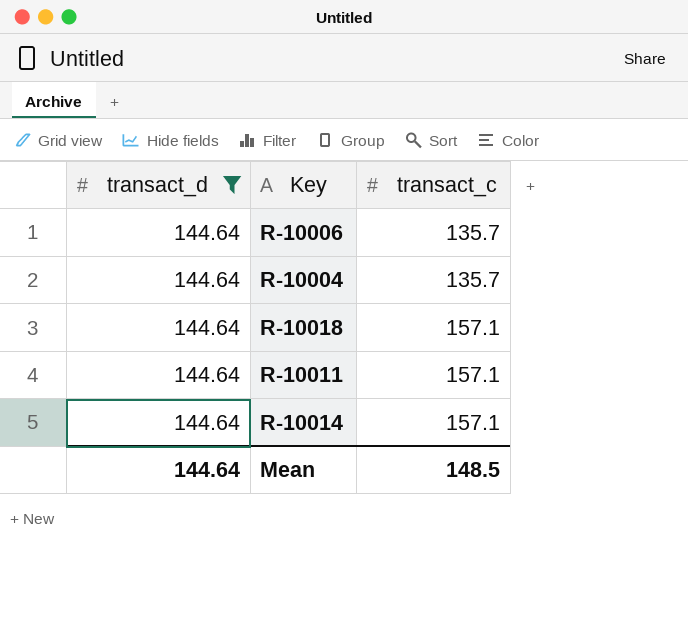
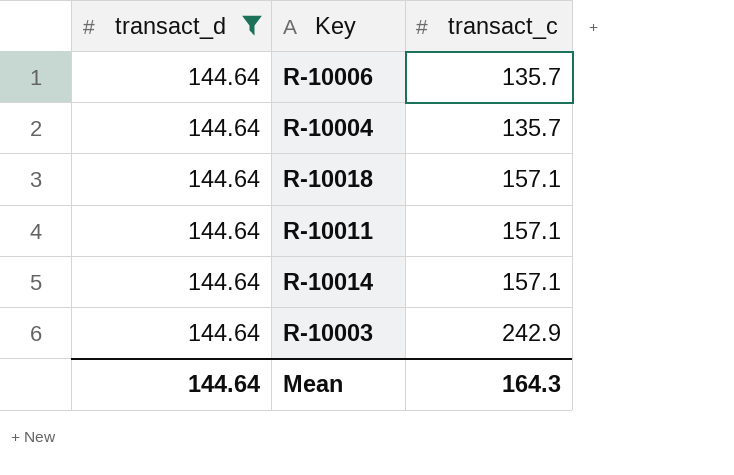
row R-10003: none -> 144.64 | 242.9
Mean | transact_c: 148.5 -> 164.3

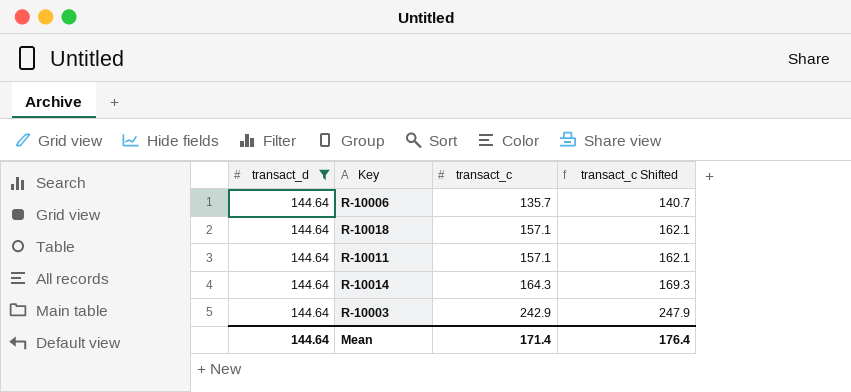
column transact_c Shifted | formula: none -> [transact_c] + 5
row R-10004: 144.64 | 135.7 -> none
R-10014 | transact_c: 157.1 -> 164.3
Mean | transact_c: 164.3 -> 171.4

